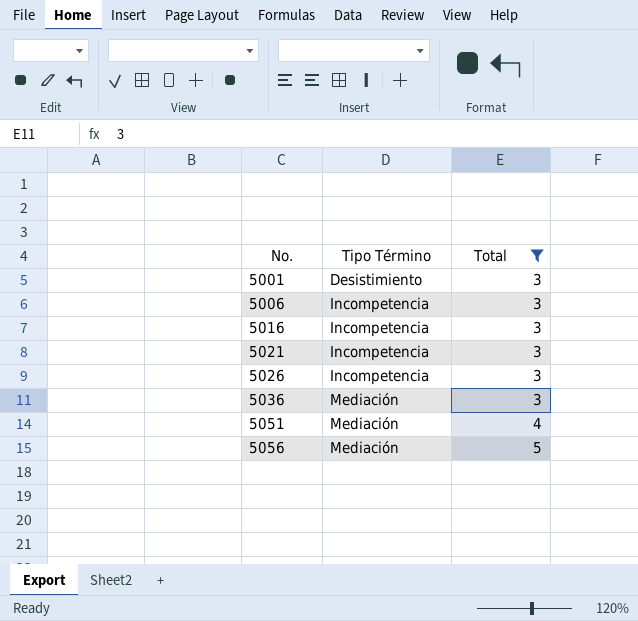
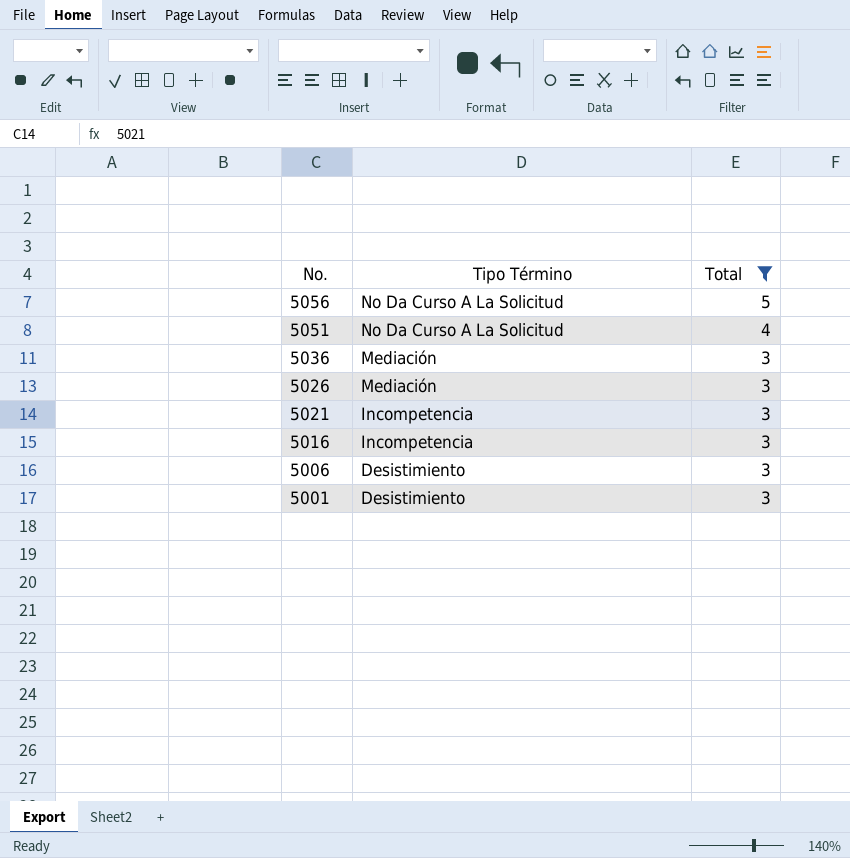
row order: No. ascending -> No. descending
5056 | Tipo Término: Mediación -> No Da Curso A La Solicitud
5051 | Tipo Término: Mediación -> No Da Curso A La Solicitud
5026 | Tipo Término: Incompetencia -> Mediación
5006 | Tipo Término: Incompetencia -> Desistimiento

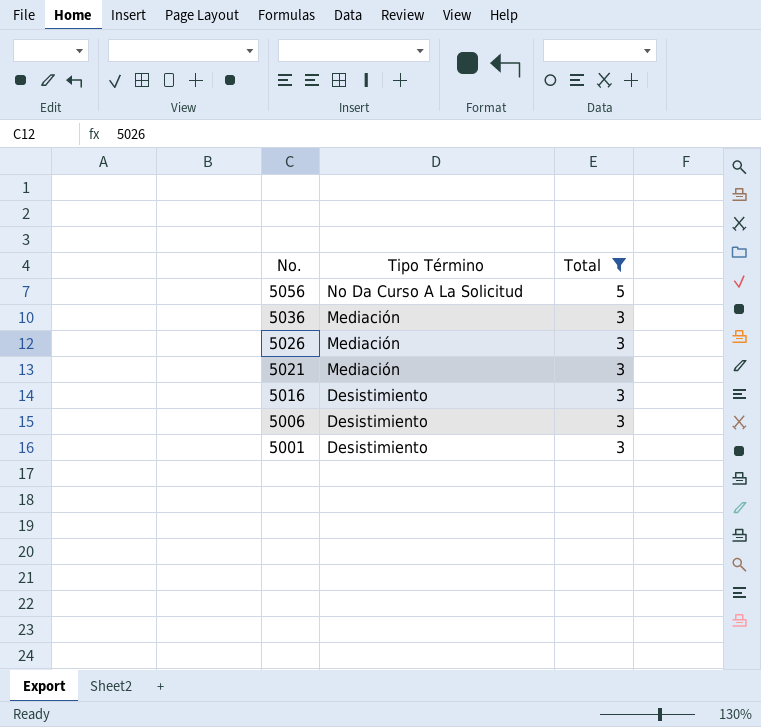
row 5051: No Da Curso A La Solicitud | 4 -> none
5021 | Tipo Término: Incompetencia -> Mediación
5016 | Tipo Término: Incompetencia -> Desistimiento

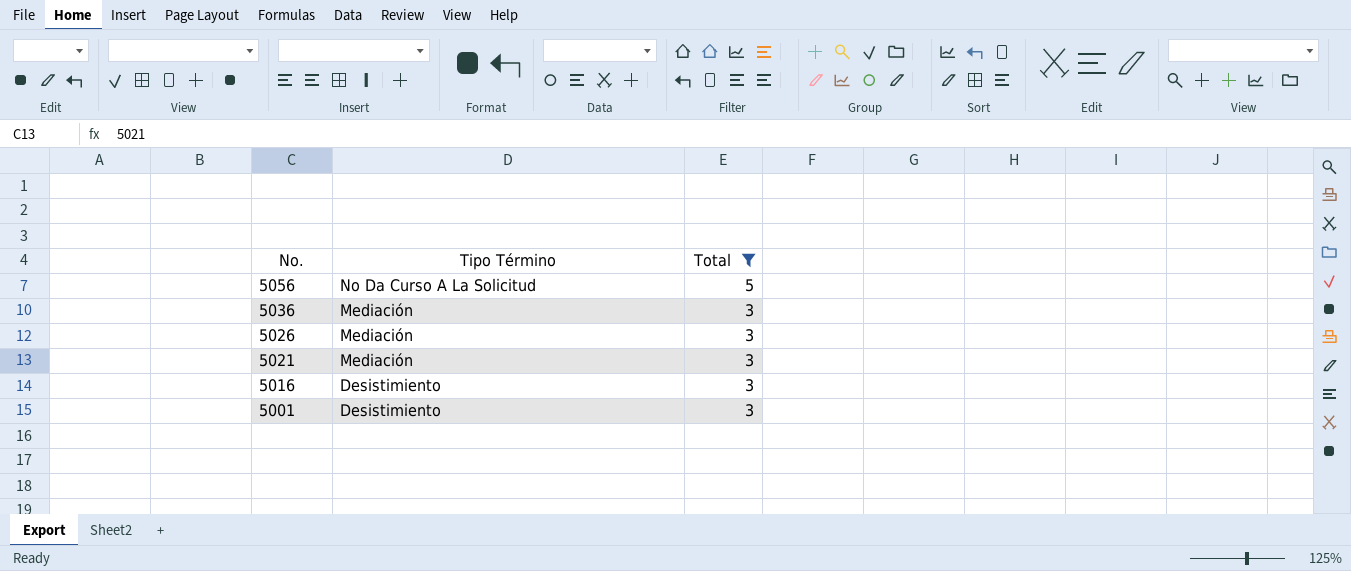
row 5006: Desistimiento | 3 -> none

